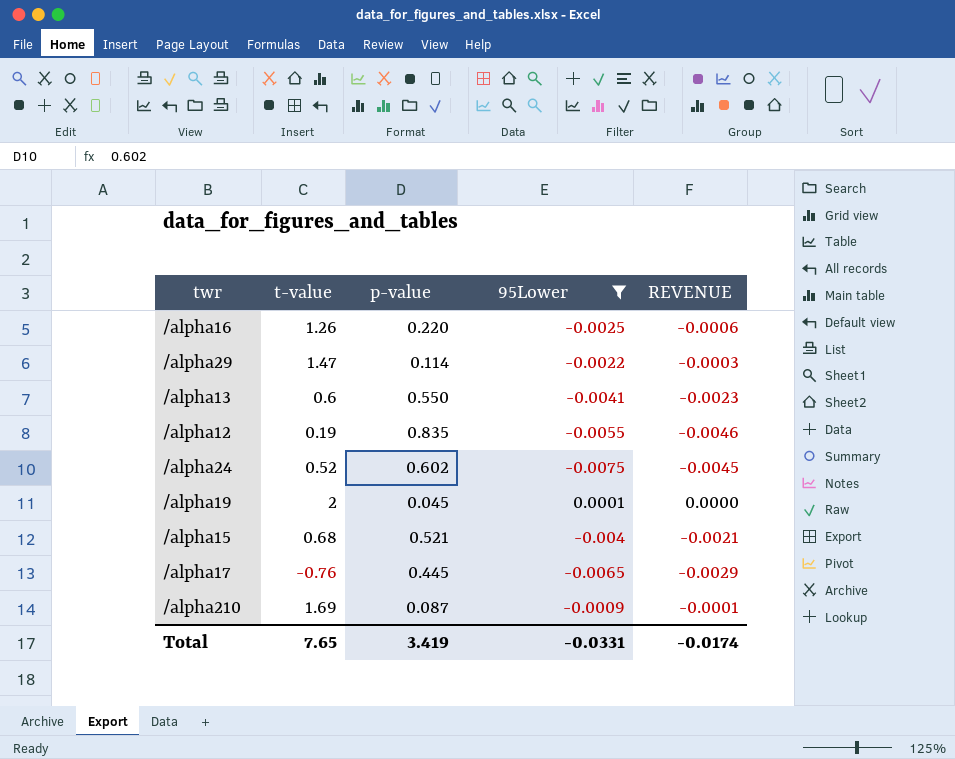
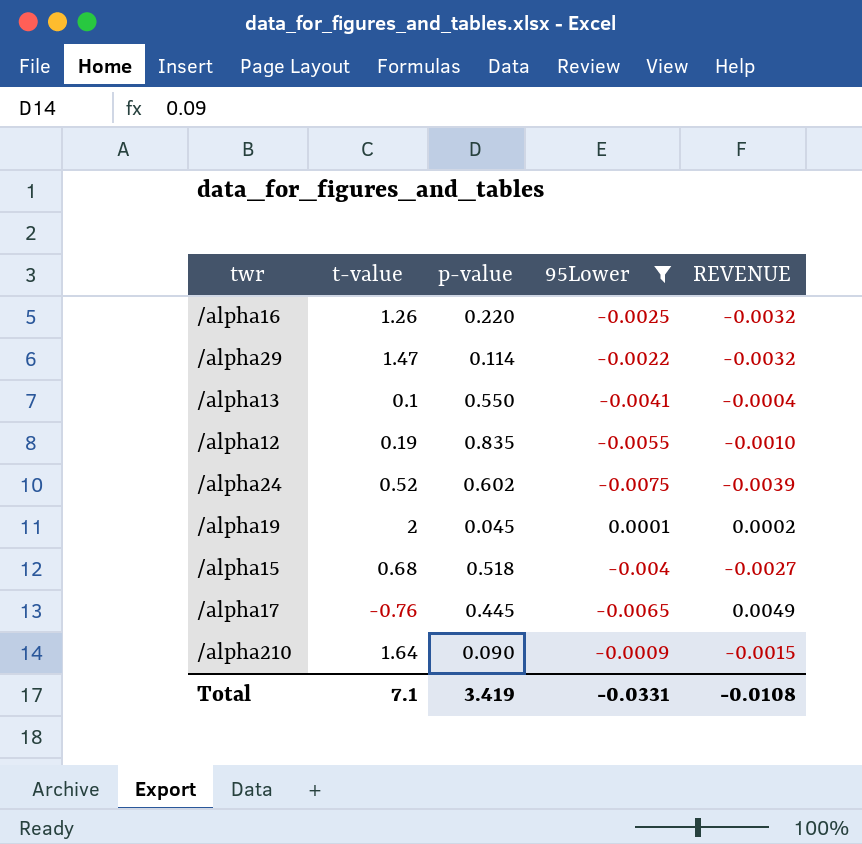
column REVENUE | formula: [p-value] * [95Lower] -> [t-value] * [95Lower]
/alpha13 | t-value: 0.6 -> 0.1
/alpha15 | p-value: 0.521 -> 0.518
/alpha210 | t-value: 1.69 -> 1.64
/alpha210 | p-value: 0.087 -> 0.090
Total | t-value: 7.65 -> 7.1
Total | REVENUE: -0.0174 -> -0.0108

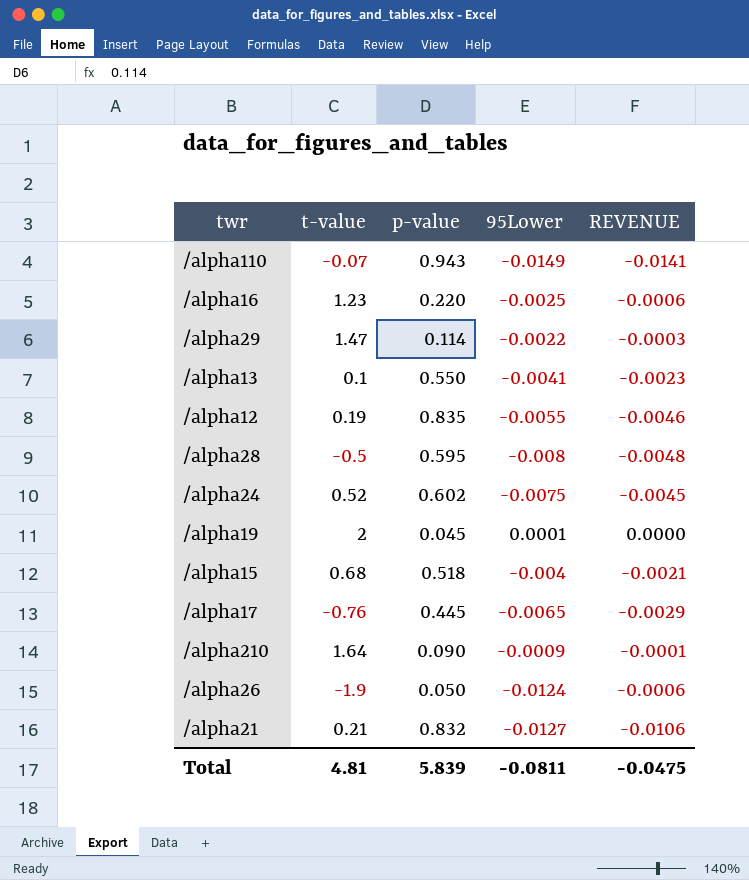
filter: 95Lower >= -0.0075 -> none
column REVENUE | formula: [t-value] * [95Lower] -> [p-value] * [95Lower]
/alpha16 | t-value: 1.26 -> 1.23
Total | t-value: 7.1 -> 4.81
Total | p-value: 3.419 -> 5.839
Total | 95Lower: -0.0331 -> -0.0811
Total | REVENUE: -0.0108 -> -0.0475

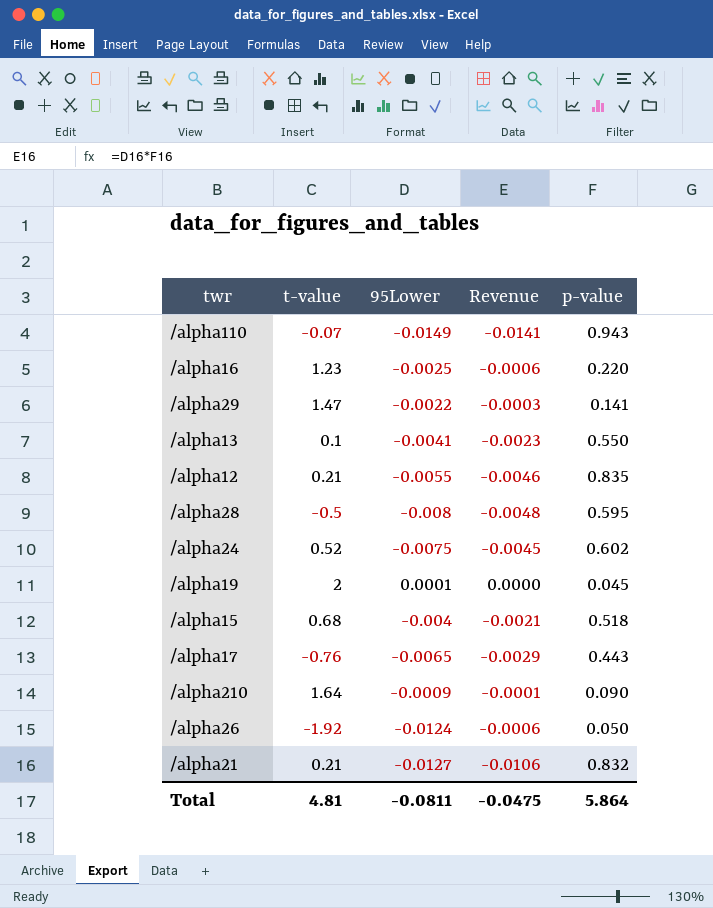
column name: REVENUE -> Revenue
column p-value | position: 3 -> 5
/alpha29 | p-value: 0.114 -> 0.141
/alpha12 | t-value: 0.19 -> 0.21
/alpha17 | p-value: 0.445 -> 0.443
/alpha26 | t-value: -1.9 -> -1.92
Total | p-value: 5.839 -> 5.864

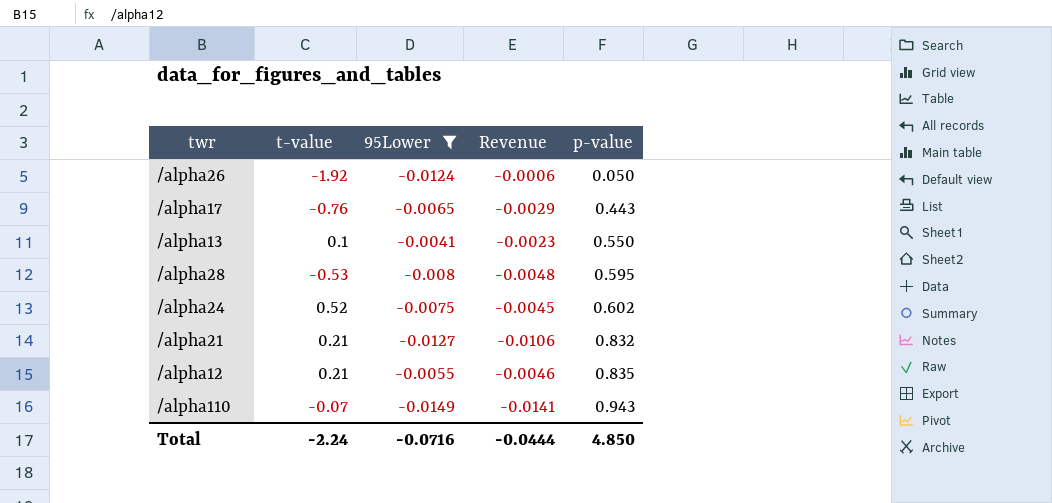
filter: none -> 95Lower <= -0.0041
row order: none -> p-value ascending
/alpha28 | t-value: -0.5 -> -0.53
Total | t-value: 4.81 -> -2.24
Total | 95Lower: -0.0811 -> -0.0716
Total | Revenue: -0.0475 -> -0.0444
Total | p-value: 5.864 -> 4.850

